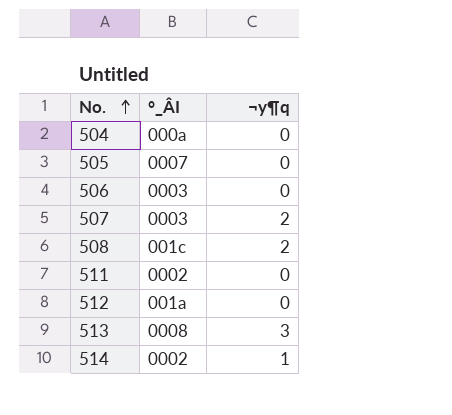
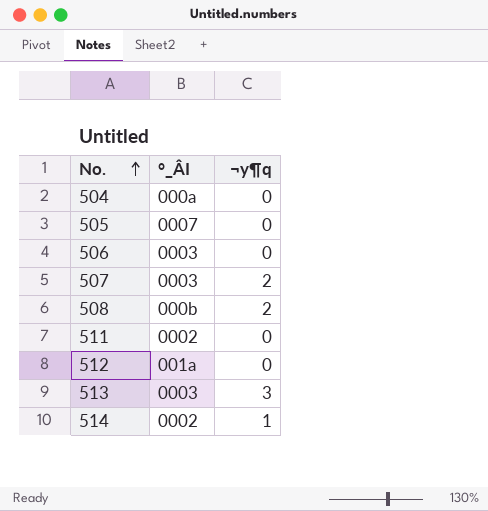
508 | °_ÂI: 001c -> 000b
513 | °_ÂI: 0008 -> 0003

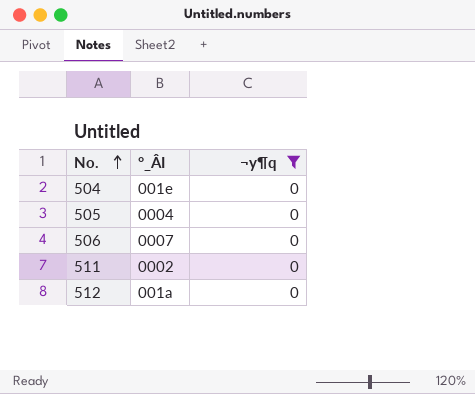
filter: none -> ¬y¶q = 0
504 | °_ÂI: 000a -> 001e
505 | °_ÂI: 0007 -> 0004
506 | °_ÂI: 0003 -> 0007

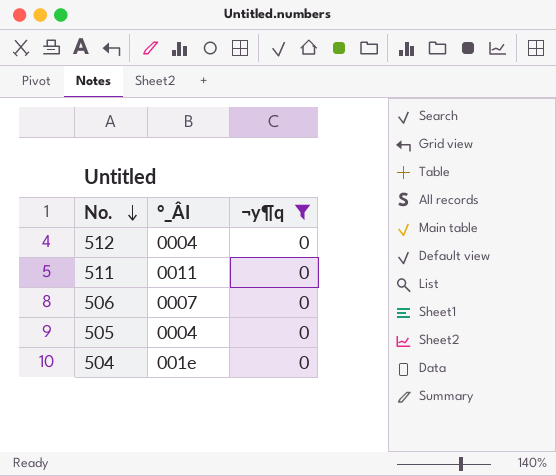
row order: No. ascending -> No. descending
512 | °_ÂI: 001a -> 0004
511 | °_ÂI: 0002 -> 0011

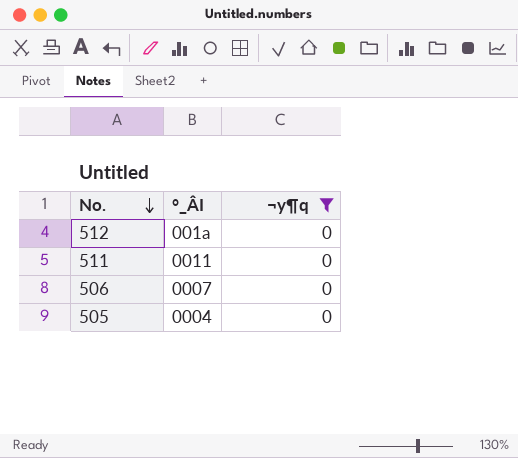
row 504: 001e | 0 -> none
512 | °_ÂI: 0004 -> 001a

